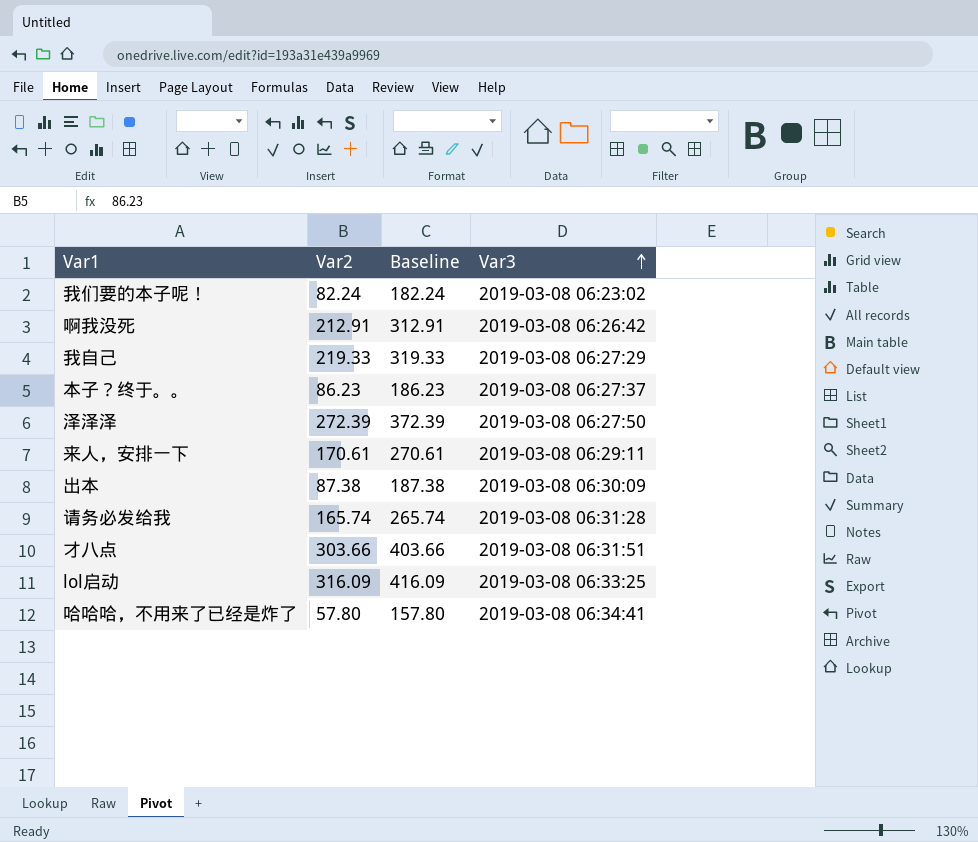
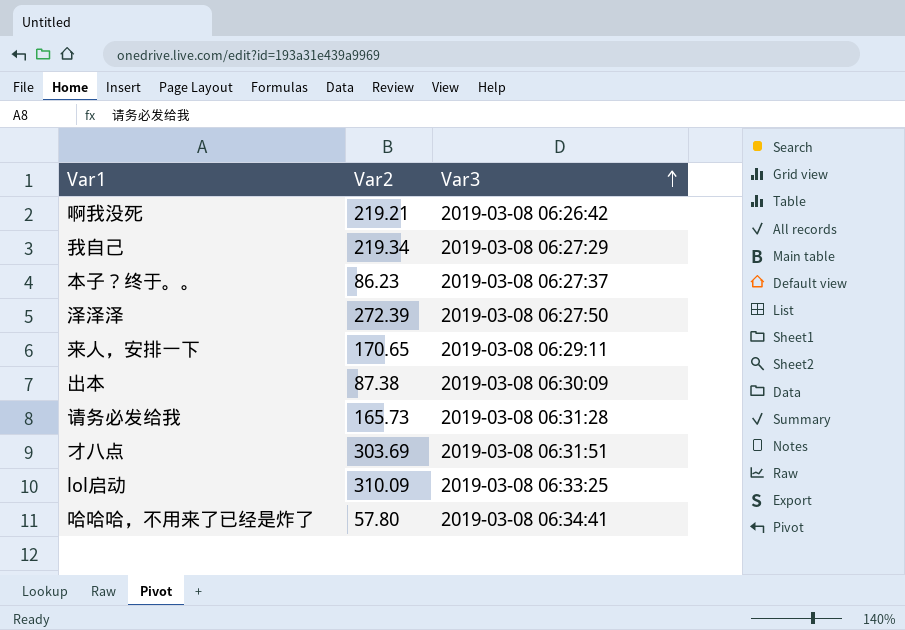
column Baseline | formula: [Var2] + 100 -> none
row 我们要的本子呢！: 82.24 | 182.24 | 2019-03-08 06:23:02 -> none
啊我没死 | Var2: 212.91 -> 219.21
我自己 | Var2: 219.33 -> 219.34
来人，安排一下 | Var2: 170.61 -> 170.65
请务必发给我 | Var2: 165.74 -> 165.73
才八点 | Var2: 303.66 -> 303.69
lol启动 | Var2: 316.09 -> 310.09

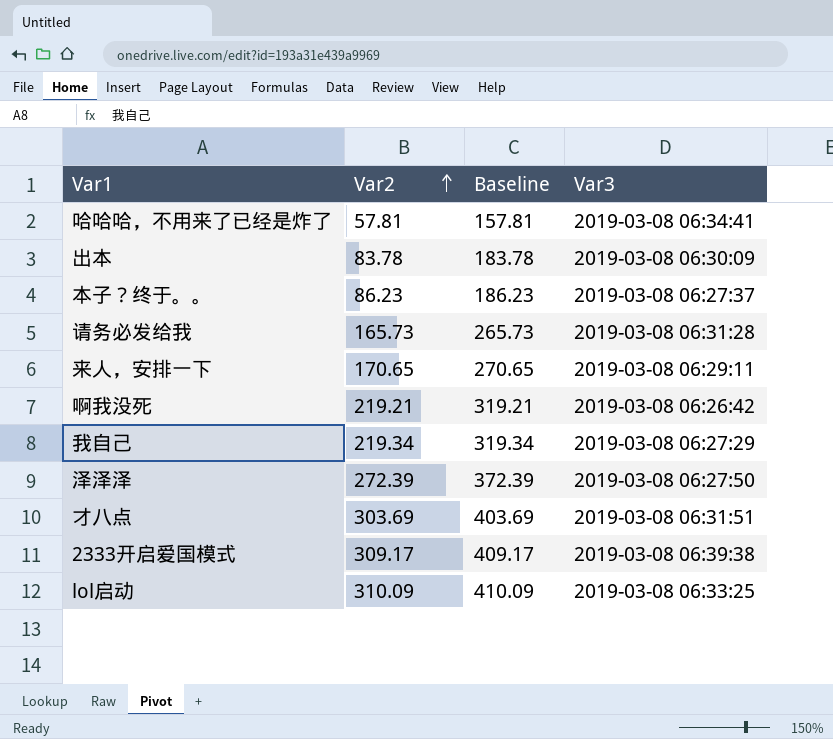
row order: Var3 ascending -> Var2 ascending
column Baseline | formula: none -> [Var2] + 100
哈哈哈，不用来了已经是炸了 | Var2: 57.80 -> 57.81
出本 | Var2: 87.38 -> 83.78
row 2333开启爱国模式: none -> 309.17 | 409.17 | 2019-03-08 06:39:38

